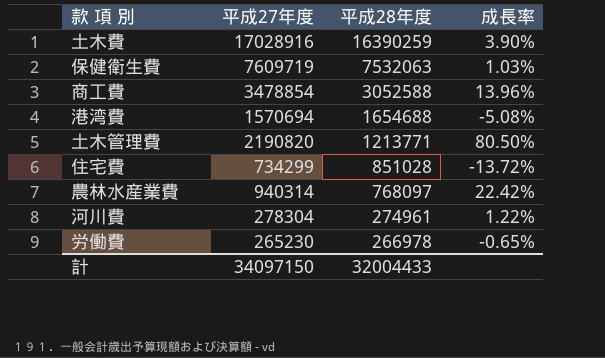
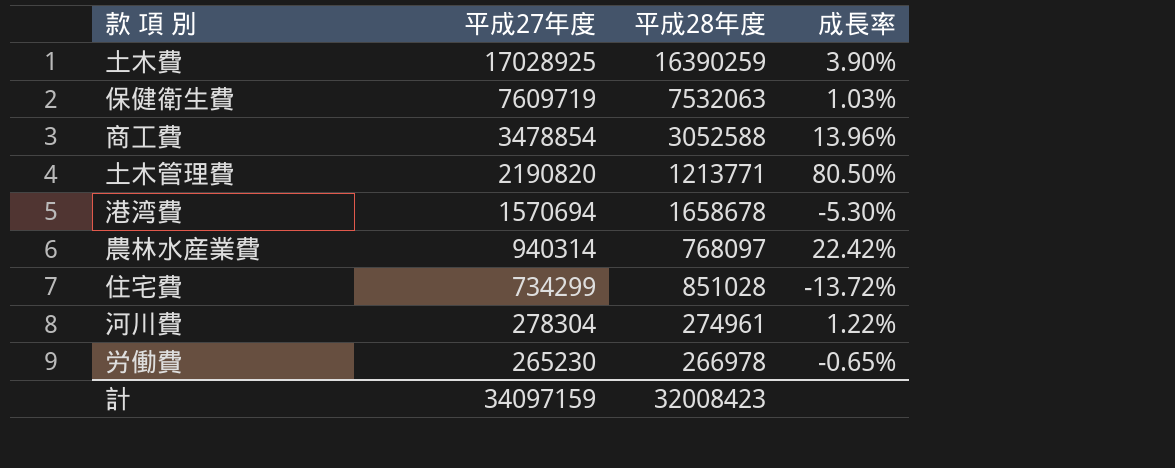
row order: 平成28年度 descending -> 平成27年度 descending
土木費 | 平成27年度: 17028916 -> 17028925
港湾費 | 平成28年度: 1654688 -> 1658678
港湾費 | 成長率: -5.08% -> -5.30%
計 | 平成27年度: 34097150 -> 34097159
計 | 平成28年度: 32004433 -> 32008423

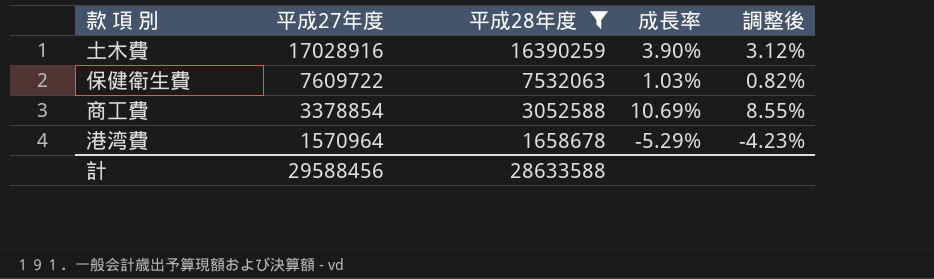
filter: none -> 平成28年度 >= 1658678
column 調整後 | formula: none -> [成長率] * 0.8
土木費 | 平成27年度: 17028925 -> 17028916
保健衛生費 | 平成27年度: 7609719 -> 7609722
商工費 | 平成27年度: 3478854 -> 3378854
商工費 | 成長率: 13.96% -> 10.69%
港湾費 | 平成27年度: 1570694 -> 1570964
港湾費 | 成長率: -5.30% -> -5.29%
計 | 平成27年度: 34097159 -> 29588456
計 | 平成28年度: 32008423 -> 28633588

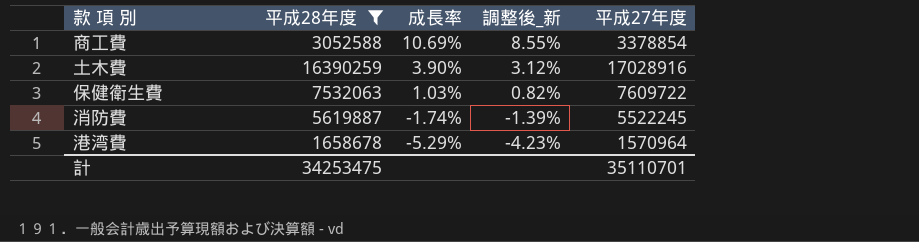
row order: 平成27年度 descending -> 成長率 descending
column name: 調整後 -> 調整後_新
column 平成27年度 | position: 2 -> 5
row 消防費: none -> 5619887 | -1.74% | -1.39% | 5522245
計 | 平成28年度: 28633588 -> 34253475
計 | 平成27年度: 29588456 -> 35110701

